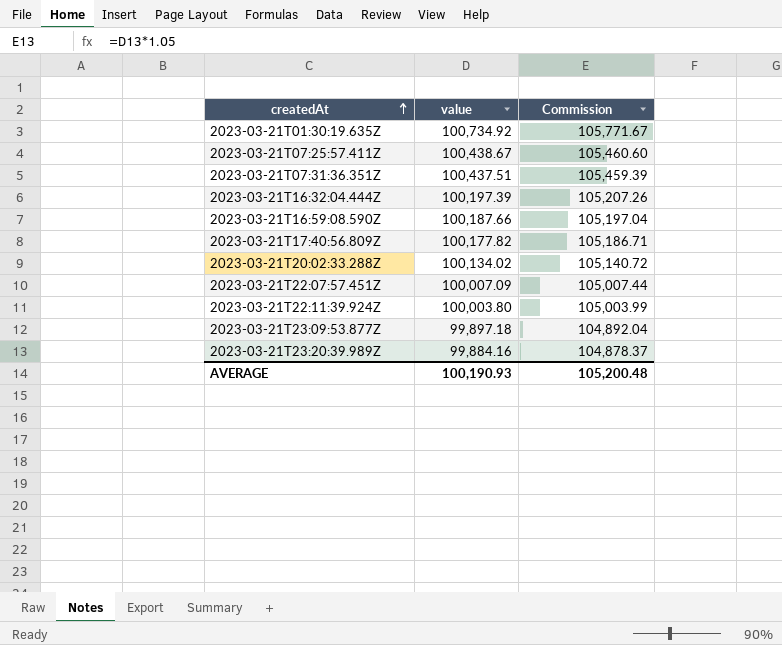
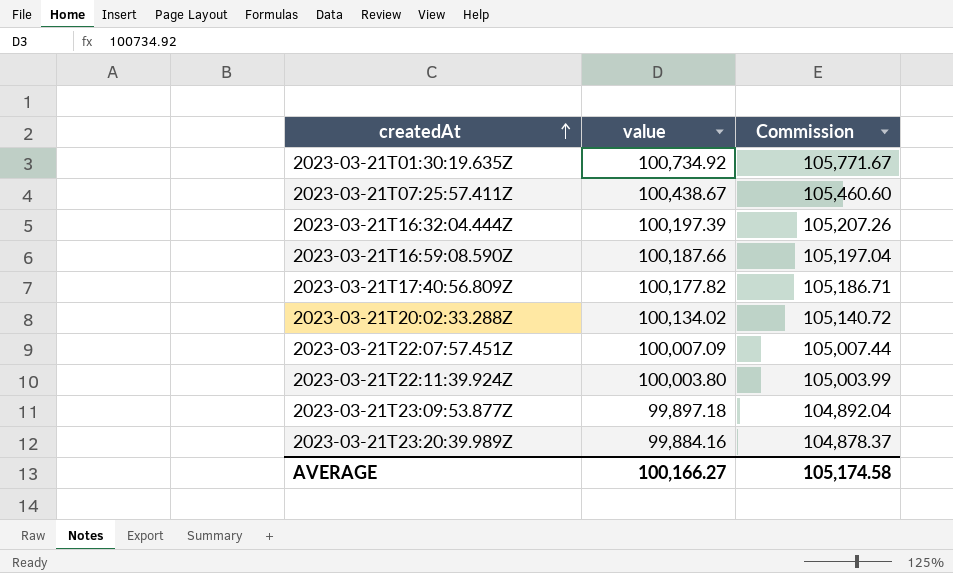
row 2023-03-21T07:31:36.351Z: 100,437.51 | 105,459.39 -> none
AVERAGE | value: 100,190.93 -> 100,166.27
AVERAGE | Commission: 105,200.48 -> 105,174.58

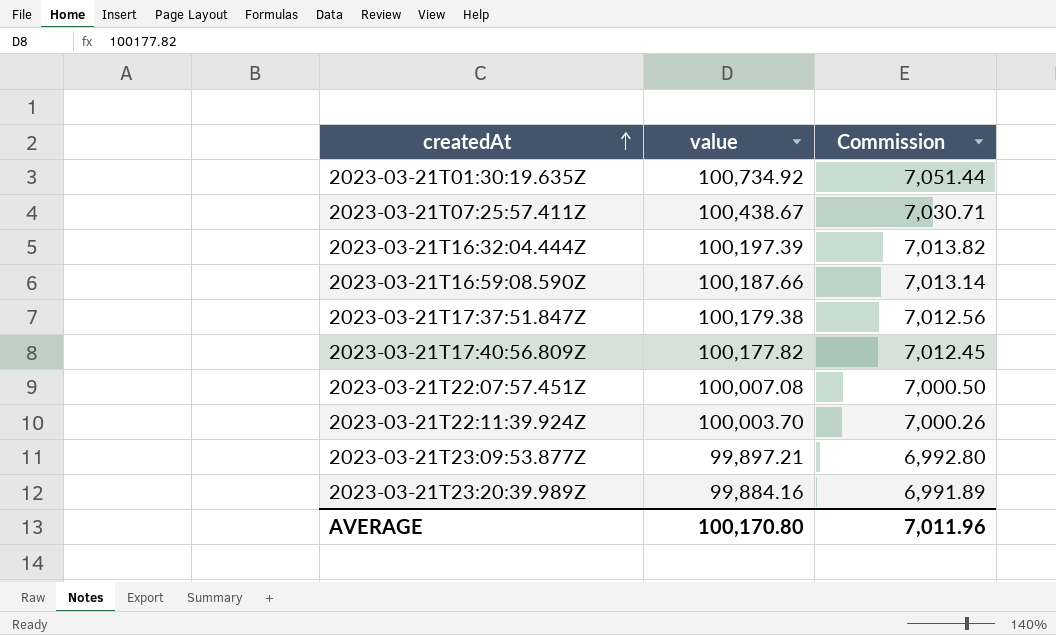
column Commission | formula: [value] * 1.05 -> [value] * 0.07
row 2023-03-21T20:02:33.288Z: 100,134.02 | 105,140.72 -> none
row 2023-03-21T17:37:51.847Z: none -> 100,179.38 | 7,012.56
2023-03-21T22:07:57.451Z | value: 100,007.09 -> 100,007.08
2023-03-21T22:11:39.924Z | value: 100,003.80 -> 100,003.70
2023-03-21T23:09:53.877Z | value: 99,897.18 -> 99,897.21
AVERAGE | value: 100,166.27 -> 100,170.80
AVERAGE | Commission: 105,174.58 -> 7,011.96

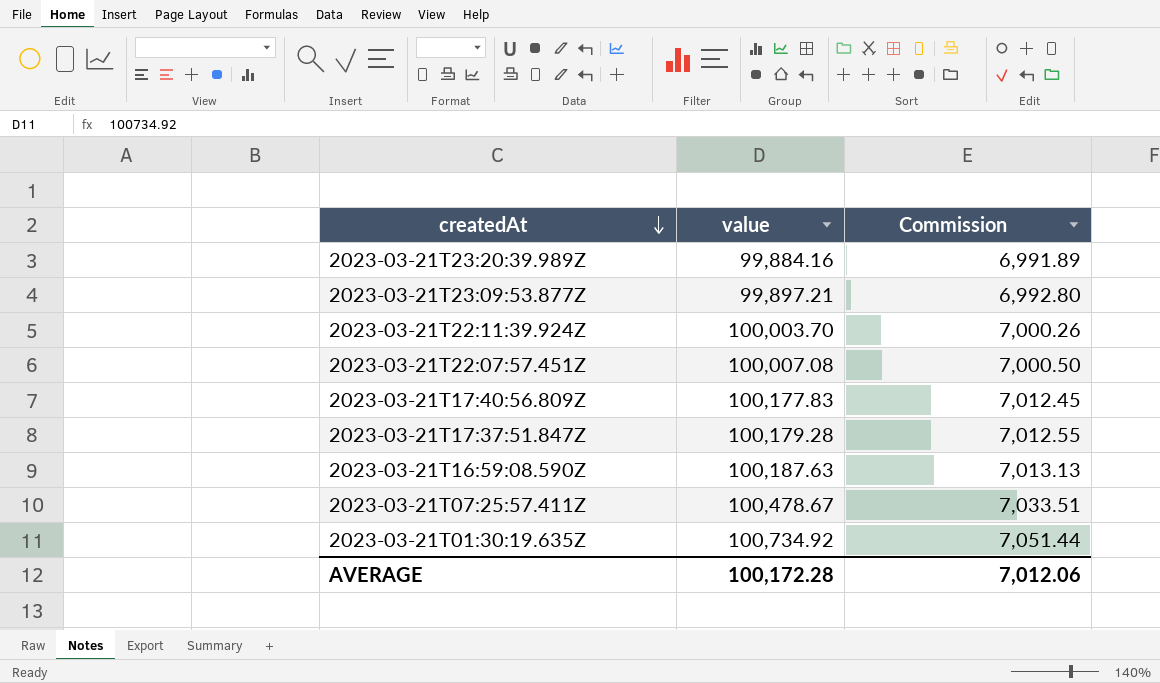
row order: createdAt ascending -> createdAt descending
row 2023-03-21T16:32:04.444Z: 100,197.39 | 7,013.82 -> none
2023-03-21T17:40:56.809Z | value: 100,177.82 -> 100,177.83
2023-03-21T17:37:51.847Z | value: 100,179.38 -> 100,179.28
2023-03-21T17:37:51.847Z | Commission: 7,012.56 -> 7,012.55
2023-03-21T16:59:08.590Z | value: 100,187.66 -> 100,187.63
2023-03-21T16:59:08.590Z | Commission: 7,013.14 -> 7,013.13
2023-03-21T07:25:57.411Z | value: 100,438.67 -> 100,478.67
2023-03-21T07:25:57.411Z | Commission: 7,030.71 -> 7,033.51
AVERAGE | value: 100,170.80 -> 100,172.28
AVERAGE | Commission: 7,011.96 -> 7,012.06

